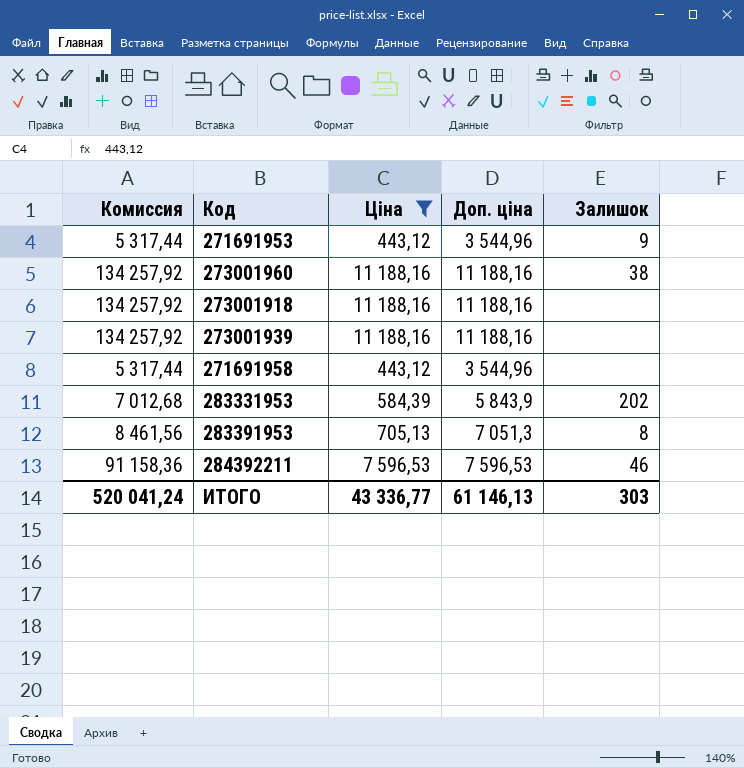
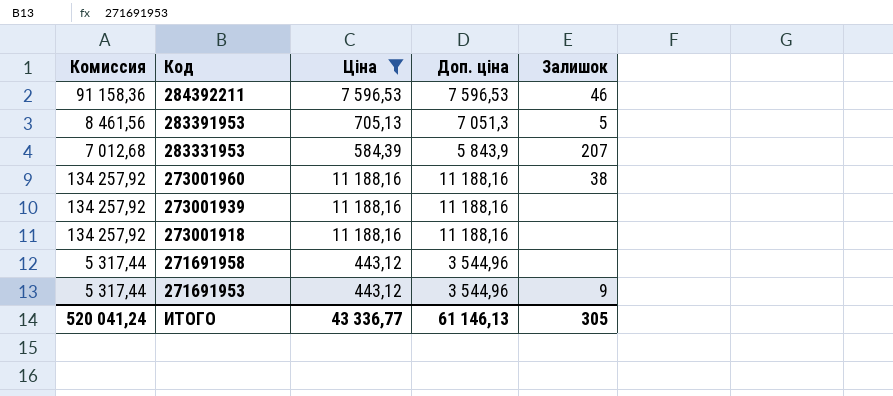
row order: none -> Код descending
283391953 | Залишок: 8 -> 5
283331953 | Залишок: 202 -> 207
ИТОГО | Залишок: 303 -> 305

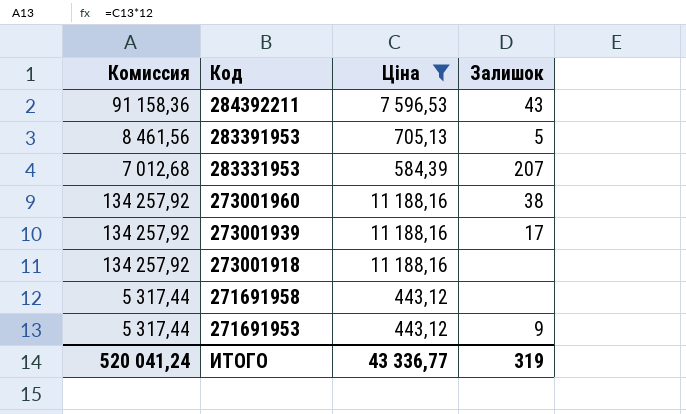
column Доп. ціна | position: 4 -> none
284392211 | Залишок: 46 -> 43
273001939 | Залишок: none -> 17
ИТОГО | Залишок: 305 -> 319

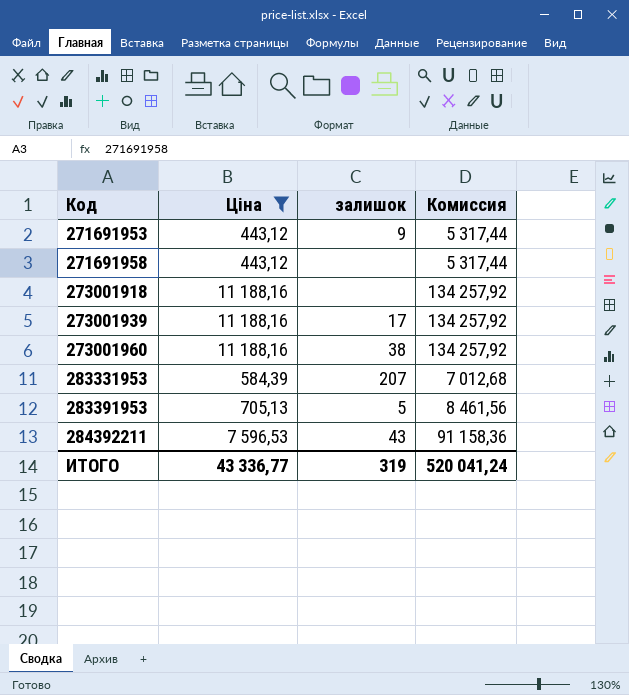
row order: Код descending -> Код ascending
column name: Залишок -> залишок
column Комиссия | position: 1 -> 4

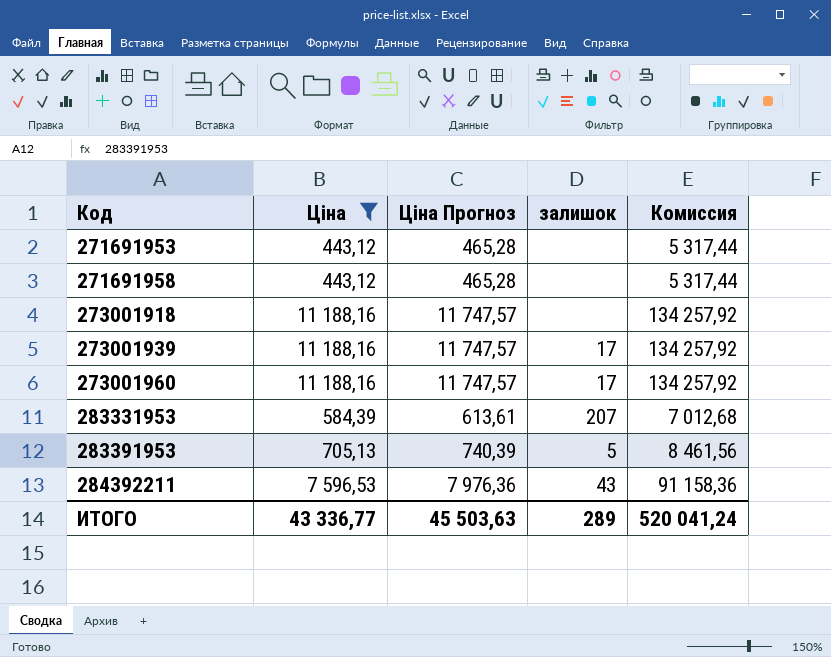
column Ціна Прогноз | formula: none -> [Ціна] * 1,05
271691953 | залишок: 9 -> none
273001960 | залишок: 38 -> 17
ИТОГО | залишок: 319 -> 289

